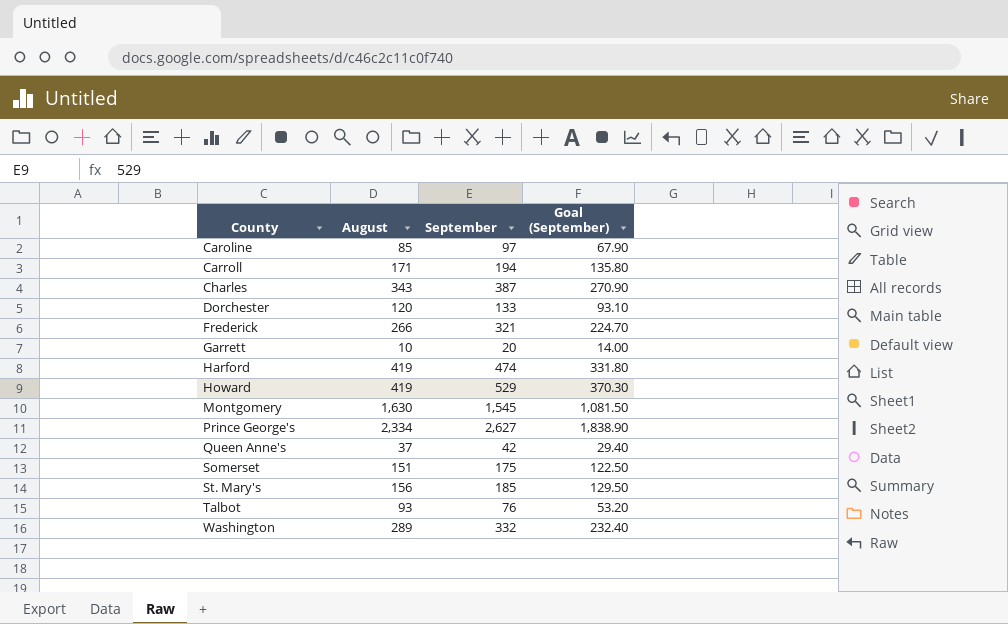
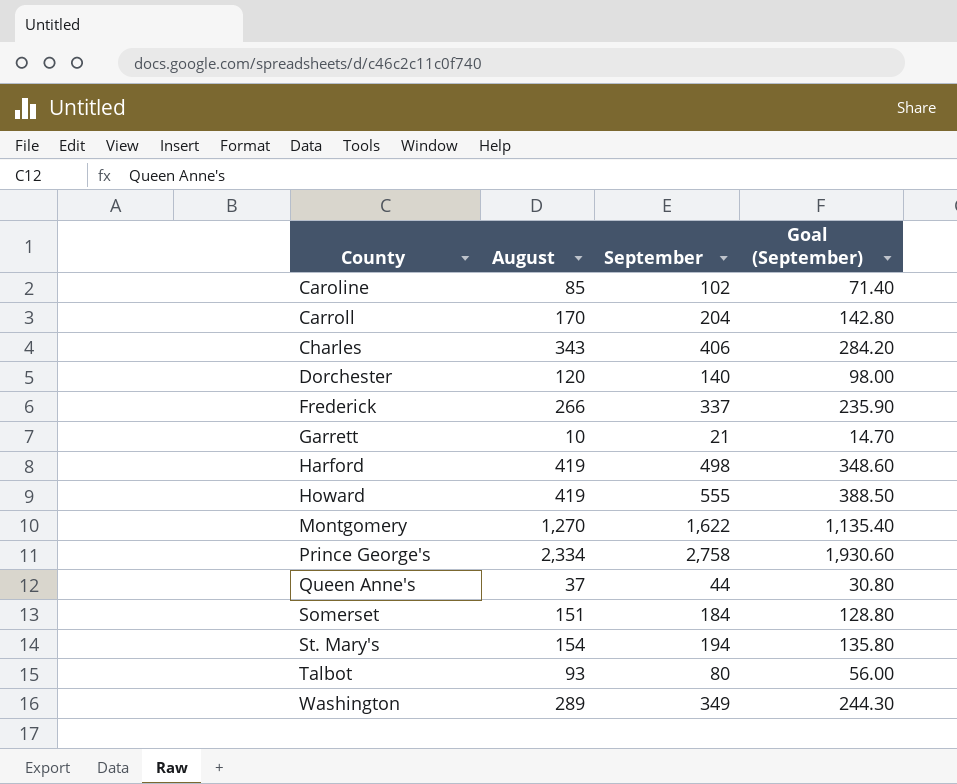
Caroline | September: 97 -> 102
Caroline | Goal (September): 67.90 -> 71.40
Carroll | August: 171 -> 170
Carroll | September: 194 -> 204
Carroll | Goal (September): 135.80 -> 142.80
Charles | September: 387 -> 406
Charles | Goal (September): 270.90 -> 284.20
Dorchester | September: 133 -> 140
Dorchester | Goal (September): 93.10 -> 98.00
Frederick | September: 321 -> 337
Frederick | Goal (September): 224.70 -> 235.90
Garrett | September: 20 -> 21
Garrett | Goal (September): 14.00 -> 14.70
Harford | September: 474 -> 498
Harford | Goal (September): 331.80 -> 348.60
Howard | September: 529 -> 555
Howard | Goal (September): 370.30 -> 388.50
Montgomery | August: 1,630 -> 1,270
Montgomery | September: 1,545 -> 1,622
Montgomery | Goal (September): 1,081.50 -> 1,135.40
Prince George's | September: 2,627 -> 2,758
Prince George's | Goal (September): 1,838.90 -> 1,930.60
Queen Anne's | September: 42 -> 44
Queen Anne's | Goal (September): 29.40 -> 30.80
Somerset | September: 175 -> 184
Somerset | Goal (September): 122.50 -> 128.80
St. Mary's | August: 156 -> 154
St. Mary's | September: 185 -> 194
St. Mary's | Goal (September): 129.50 -> 135.80
Talbot | September: 76 -> 80
Talbot | Goal (September): 53.20 -> 56.00
Washington | September: 332 -> 349
Washington | Goal (September): 232.40 -> 244.30

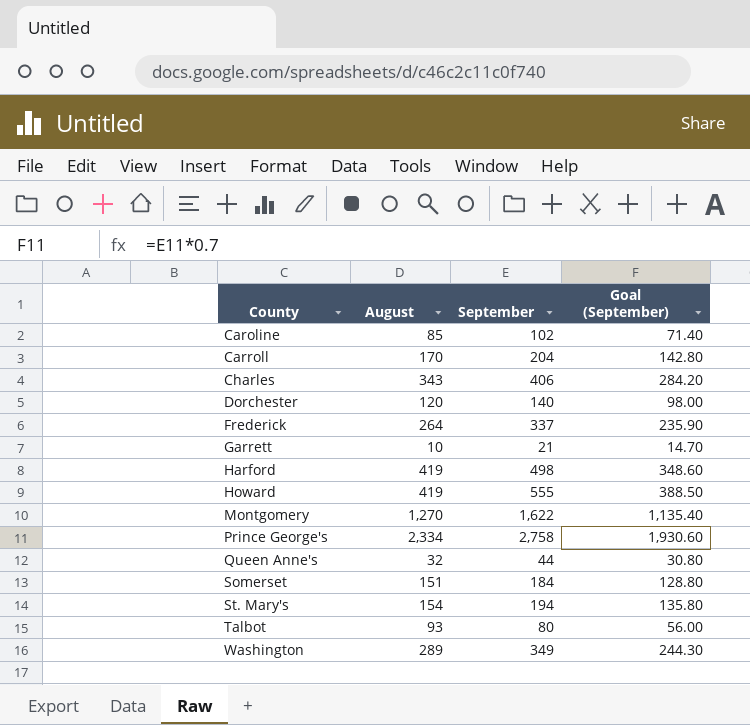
Frederick | August: 266 -> 264
Queen Anne's | August: 37 -> 32

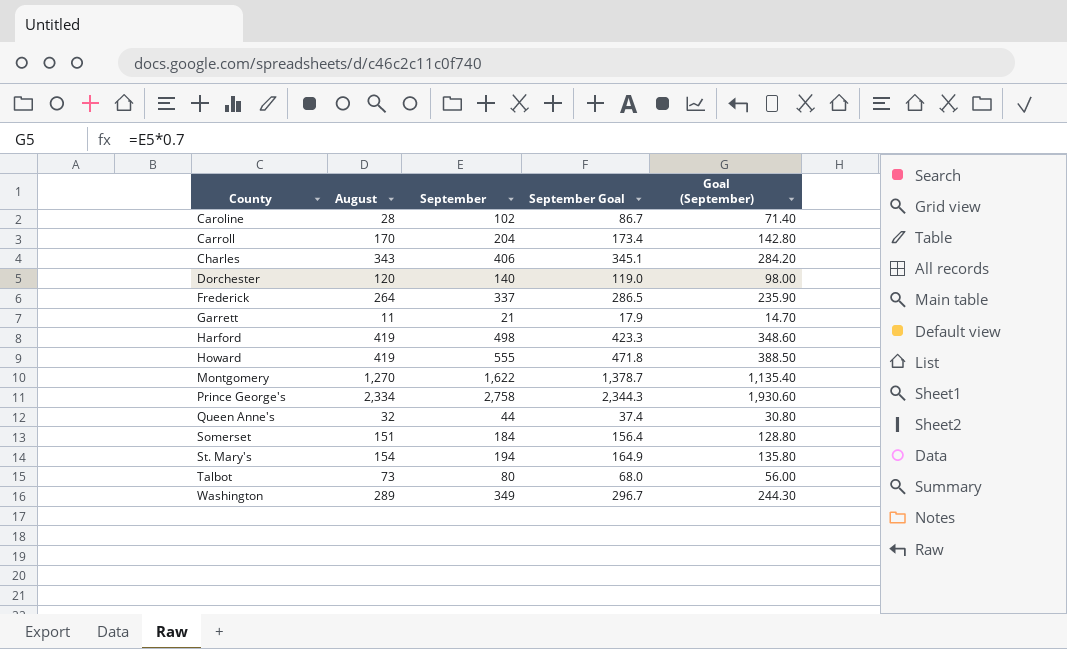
column September Goal | formula: none -> [September] * 0.85
Caroline | August: 85 -> 28
Garrett | August: 10 -> 11
Talbot | August: 93 -> 73

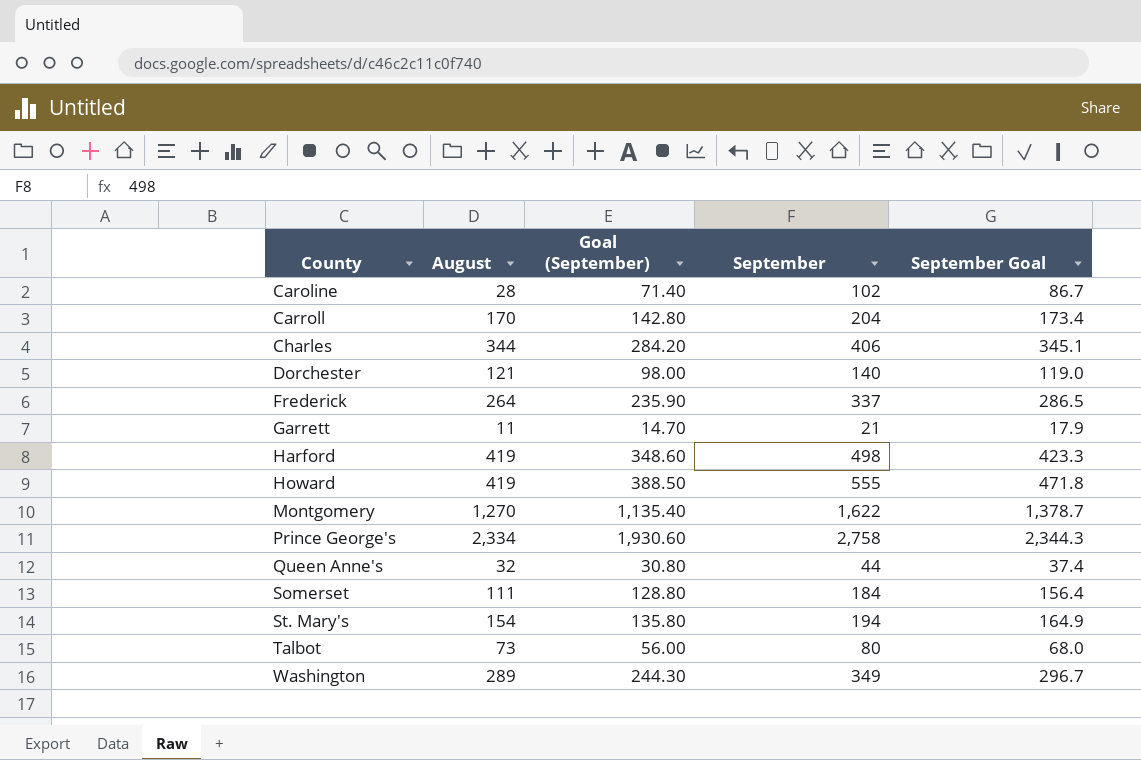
column Goal (September) | position: 5 -> 3
Charles | August: 343 -> 344
Dorchester | August: 120 -> 121
Somerset | August: 151 -> 111

